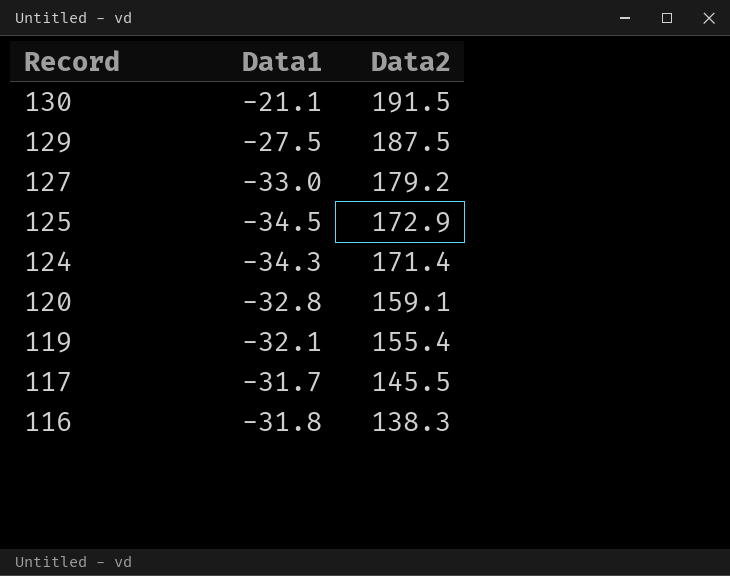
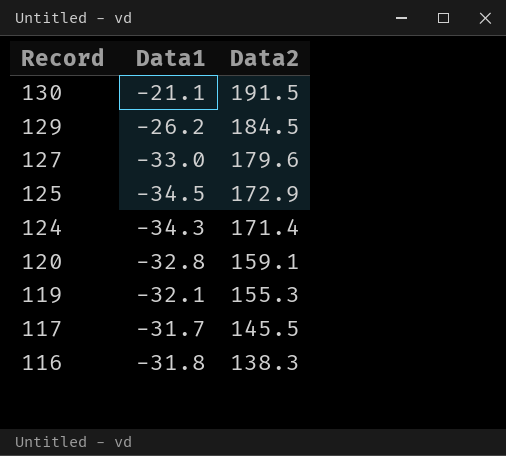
129 | Data1: -27.5 -> -26.2
129 | Data2: 187.5 -> 184.5
127 | Data2: 179.2 -> 179.6
119 | Data2: 155.4 -> 155.3

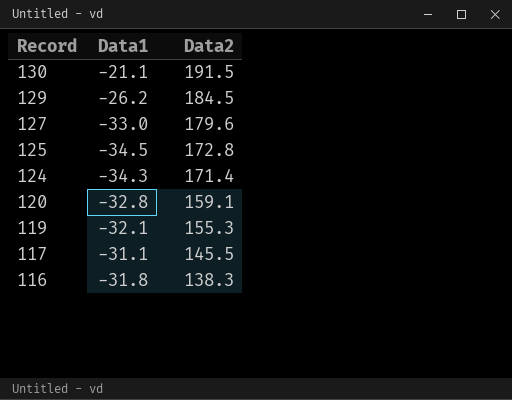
125 | Data2: 172.9 -> 172.8
117 | Data1: -31.7 -> -31.1

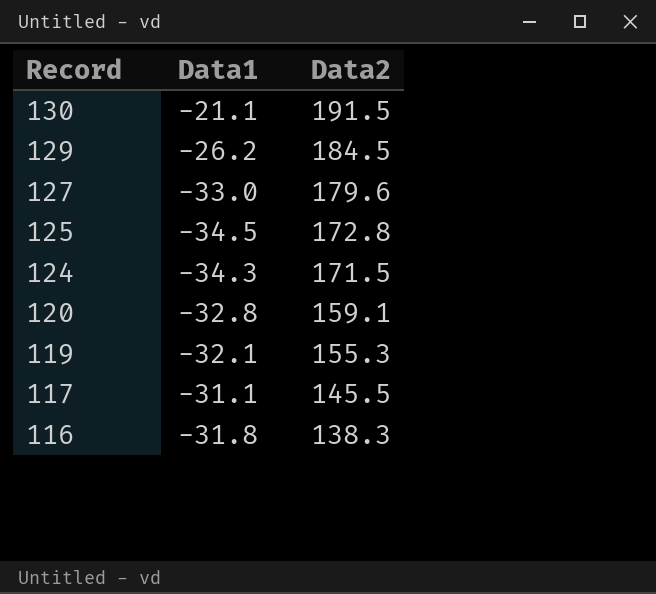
124 | Data2: 171.4 -> 171.5

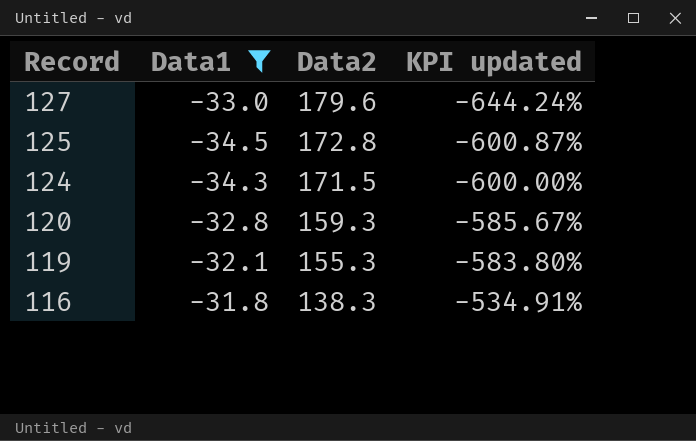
filter: none -> Data1 <= -31.8
column KPI updated | formula: none -> ([Data2] - [Data1]) / [Data1]
120 | Data2: 159.1 -> 159.3

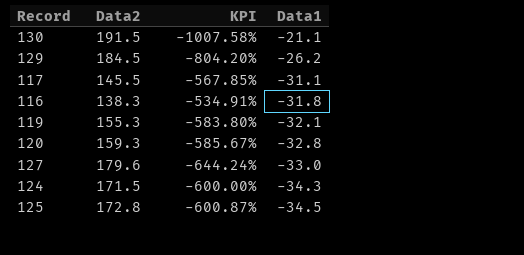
filter: Data1 <= -31.8 -> none
row order: Record descending -> Data1 descending
column name: KPI updated -> KPI
column Data1 | position: 2 -> 4

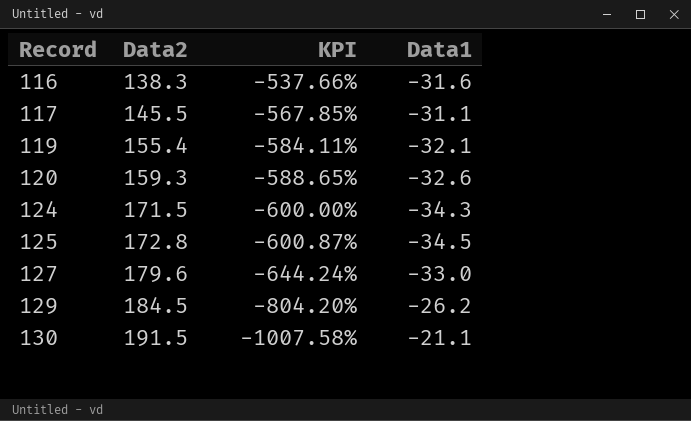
row order: Data1 descending -> Record ascending
116 | KPI: -534.91% -> -537.66%
116 | Data1: -31.8 -> -31.6
119 | Data2: 155.3 -> 155.4
119 | KPI: -583.80% -> -584.11%
120 | KPI: -585.67% -> -588.65%
120 | Data1: -32.8 -> -32.6

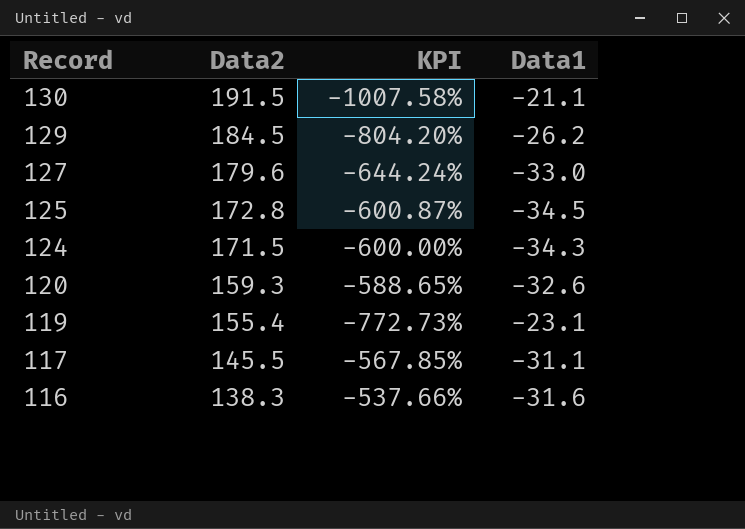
row order: Record ascending -> Record descending
119 | KPI: -584.11% -> -772.73%
119 | Data1: -32.1 -> -23.1

